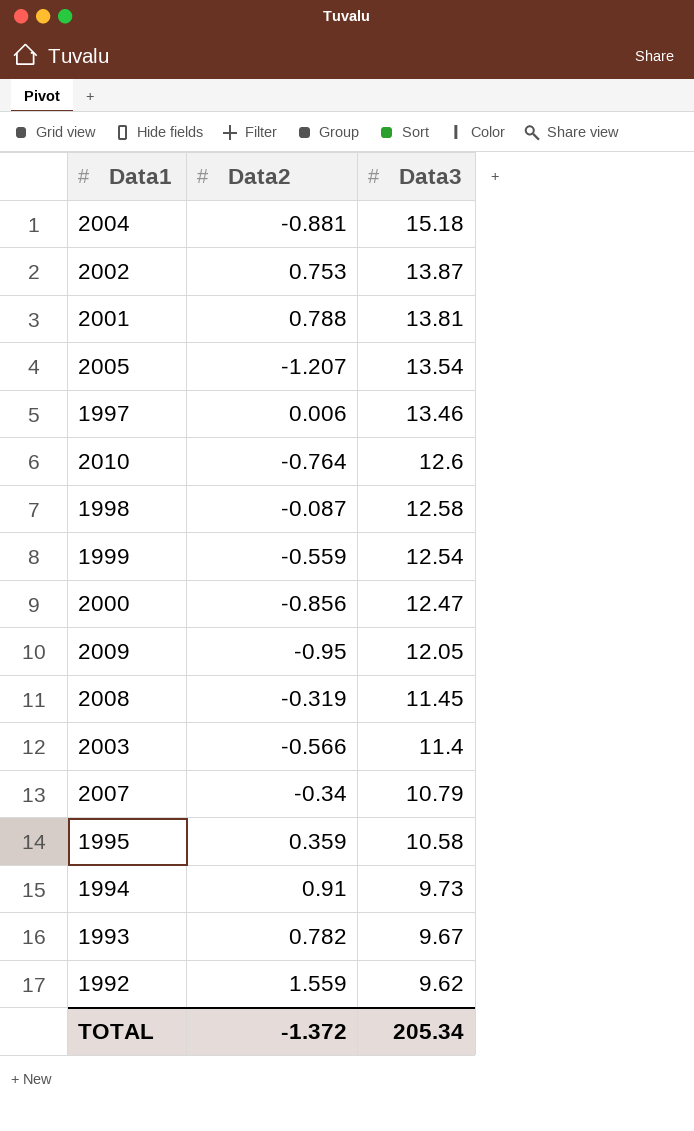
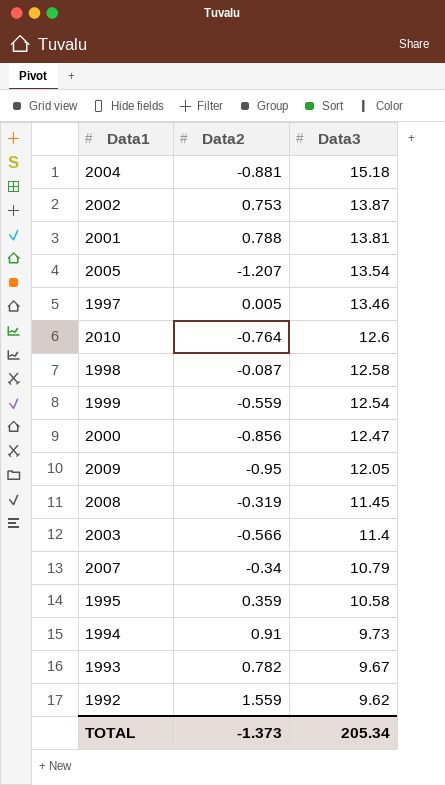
1997 | Data2: 0.006 -> 0.005
TOTAL | Data2: -1.372 -> -1.373

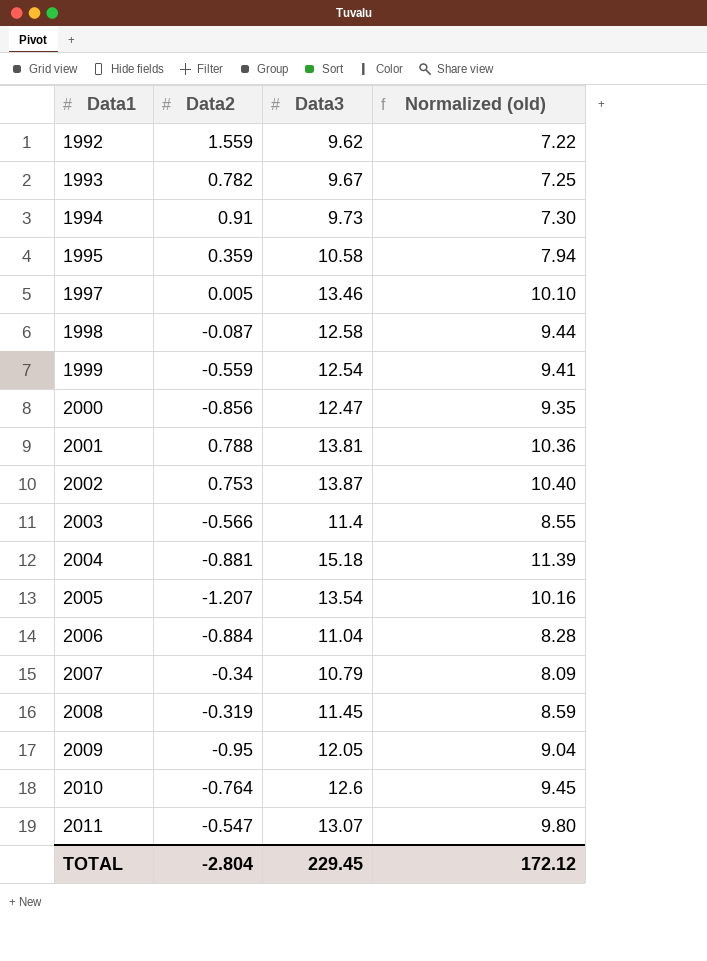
row order: Data3 descending -> Data1 ascending
column Normalized (old) | formula: none -> [Data3] * 0.75
row 2006: none -> -0.884 | 11.04 | 8.28
row 2011: none -> -0.547 | 13.07 | 9.80
TOTAL | Data2: -1.373 -> -2.804
TOTAL | Data3: 205.34 -> 229.45

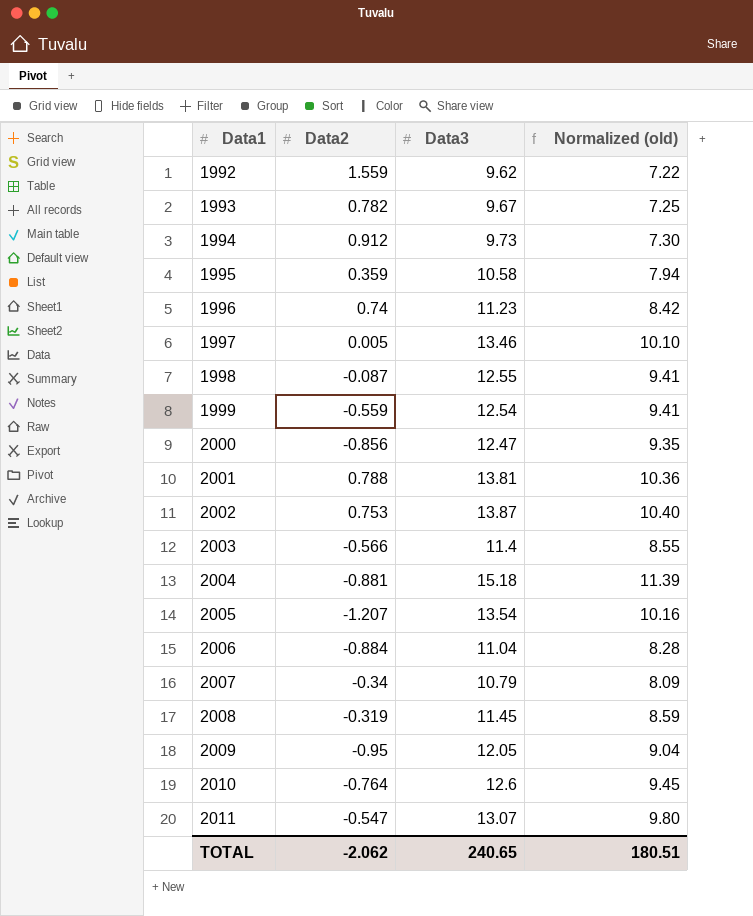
1994 | Data2: 0.91 -> 0.912
row 1996: none -> 0.74 | 11.23 | 8.42
1998 | Data3: 12.58 -> 12.55
1998 | Normalized (old): 9.44 -> 9.41
TOTAL | Data2: -2.804 -> -2.062
TOTAL | Data3: 229.45 -> 240.65
TOTAL | Normalized (old): 172.12 -> 180.51

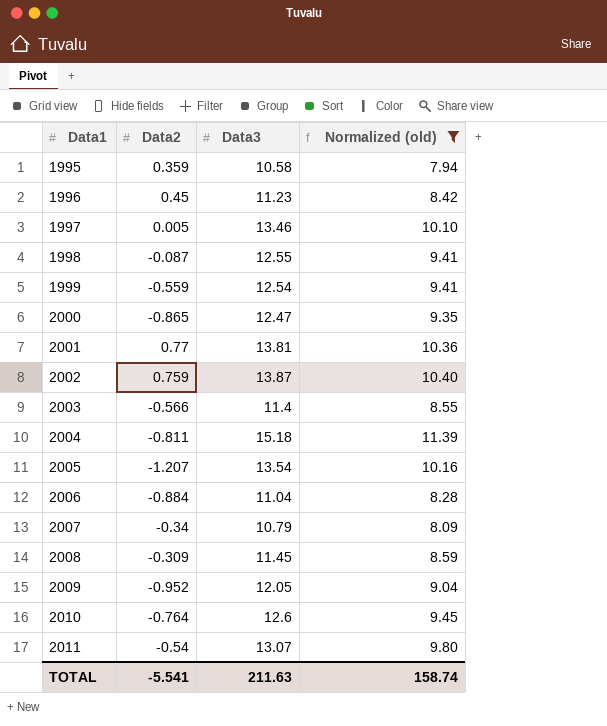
filter: none -> Normalized (old) >= 7.94
1996 | Data2: 0.74 -> 0.45
2000 | Data2: -0.856 -> -0.865
2001 | Data2: 0.788 -> 0.77
2002 | Data2: 0.753 -> 0.759
2004 | Data2: -0.881 -> -0.811
2008 | Data2: -0.319 -> -0.309
2009 | Data2: -0.95 -> -0.952
2011 | Data2: -0.547 -> -0.54
TOTAL | Data2: -2.062 -> -5.541
TOTAL | Data3: 240.65 -> 211.63
TOTAL | Normalized (old): 180.51 -> 158.74

